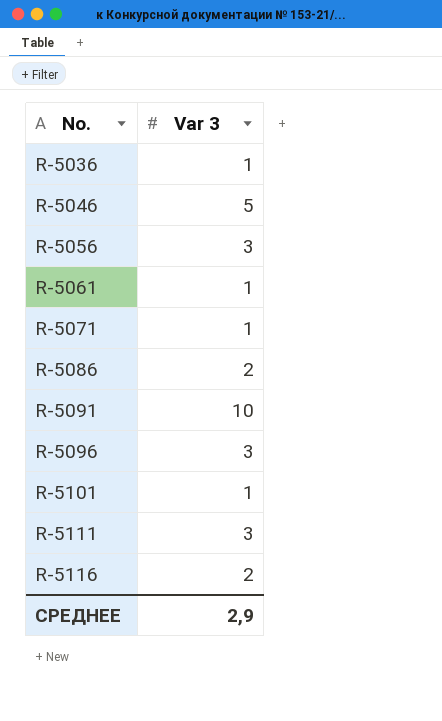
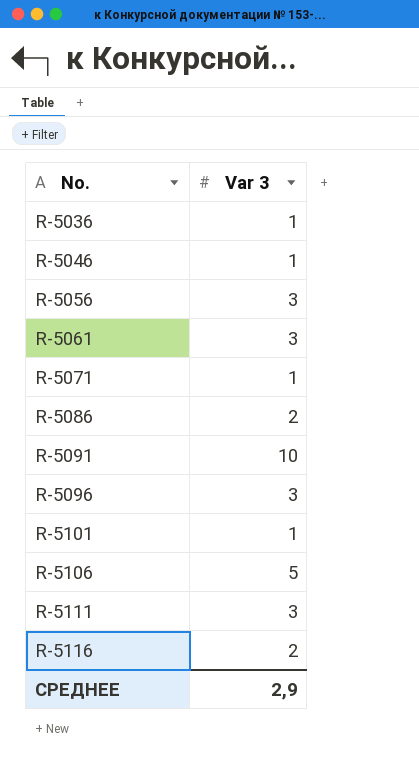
R-5046 | Var 3: 5 -> 1
R-5061 | Var 3: 1 -> 3
row R-5106: none -> 5

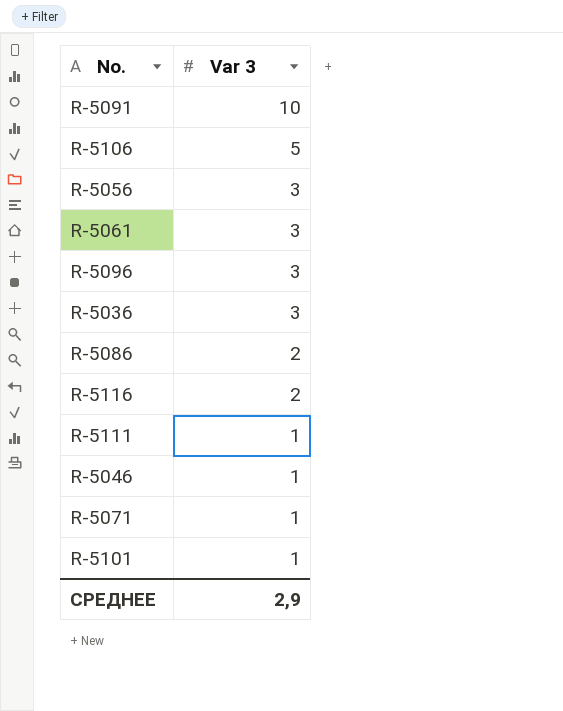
row order: No. ascending -> Var 3 descending
R-5036 | Var 3: 1 -> 3
R-5111 | Var 3: 3 -> 1

